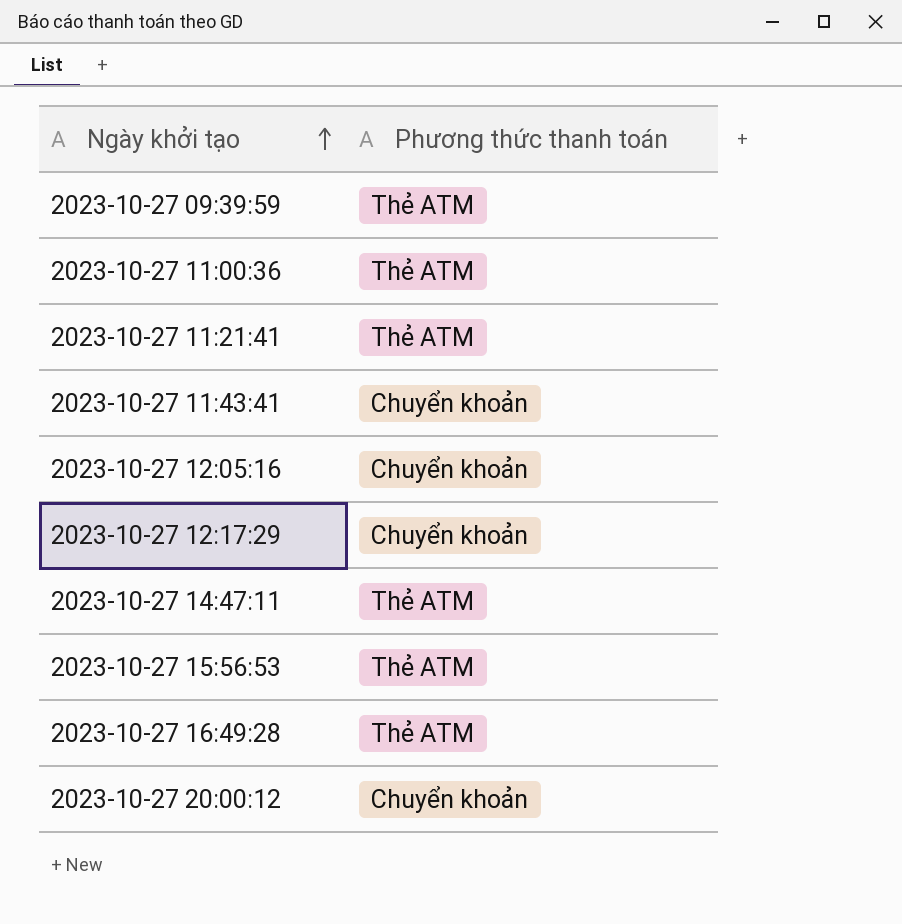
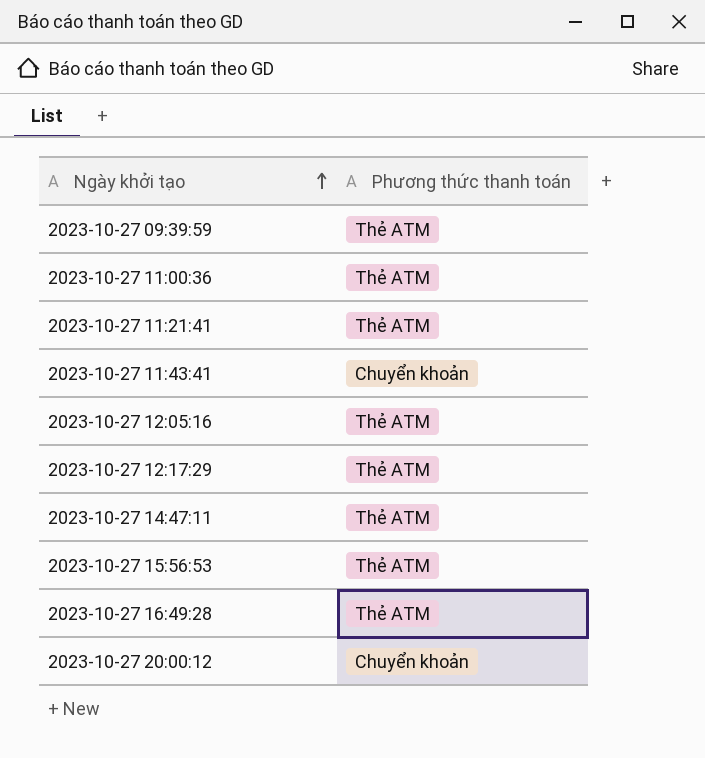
2023-10-27 12:05:16 | Phương thức thanh toán: Chuyển khoản -> Thẻ ATM
2023-10-27 12:17:29 | Phương thức thanh toán: Chuyển khoản -> Thẻ ATM

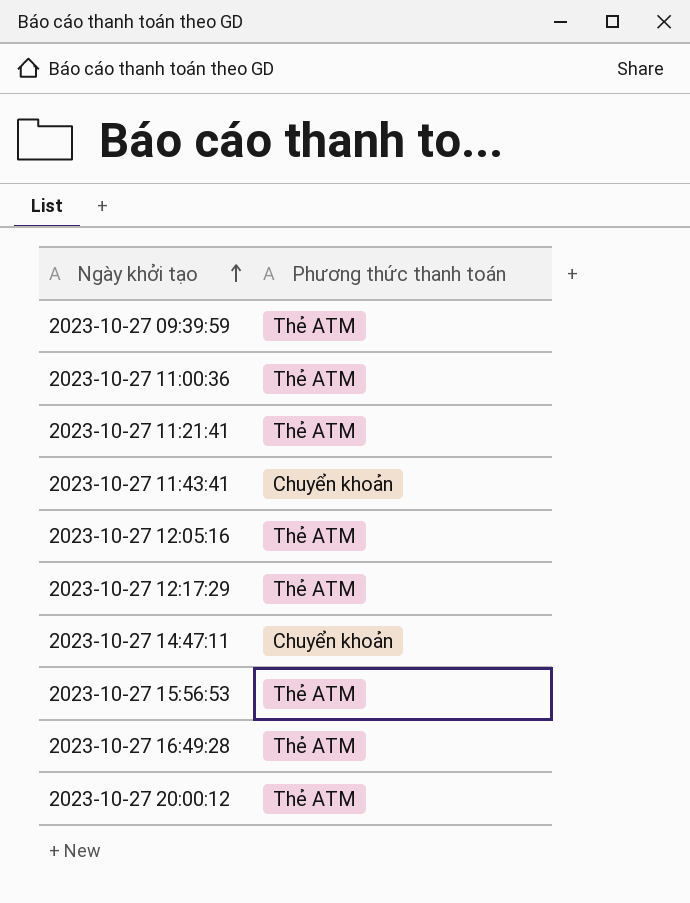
2023-10-27 14:47:11 | Phương thức thanh toán: Thẻ ATM -> Chuyển khoản
2023-10-27 20:00:12 | Phương thức thanh toán: Chuyển khoản -> Thẻ ATM

